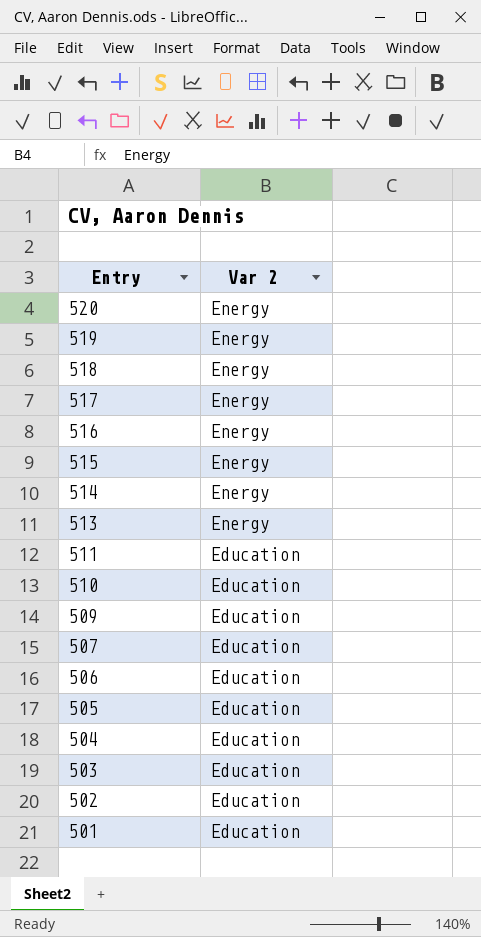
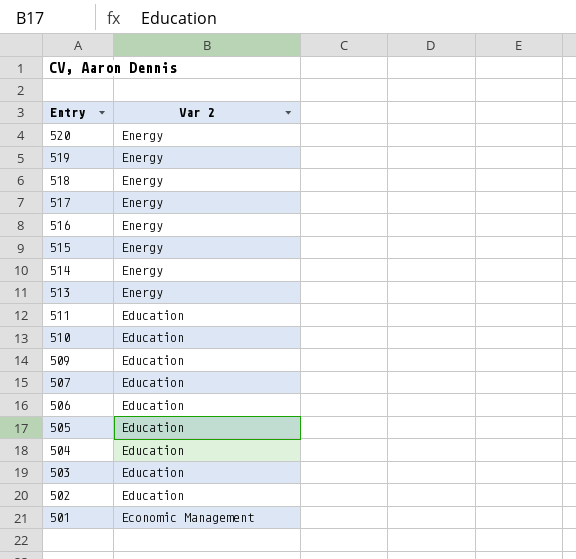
501 | Var 2: Education -> Economic Management

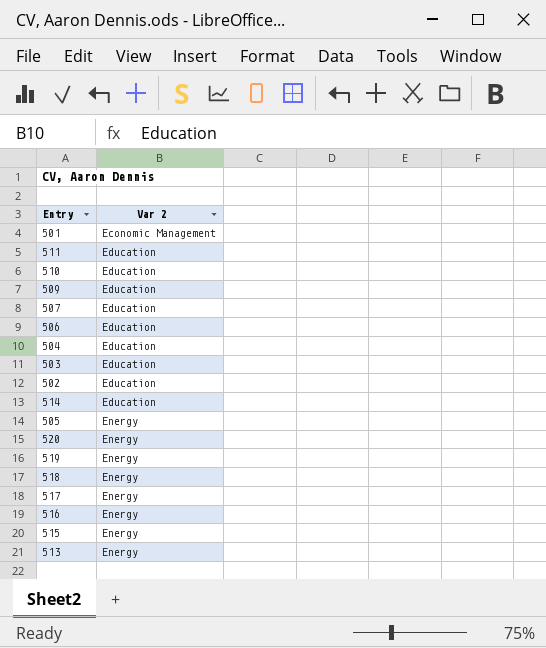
row order: Entry descending -> Var 2 ascending
514 | Var 2: Energy -> Education
505 | Var 2: Education -> Energy

